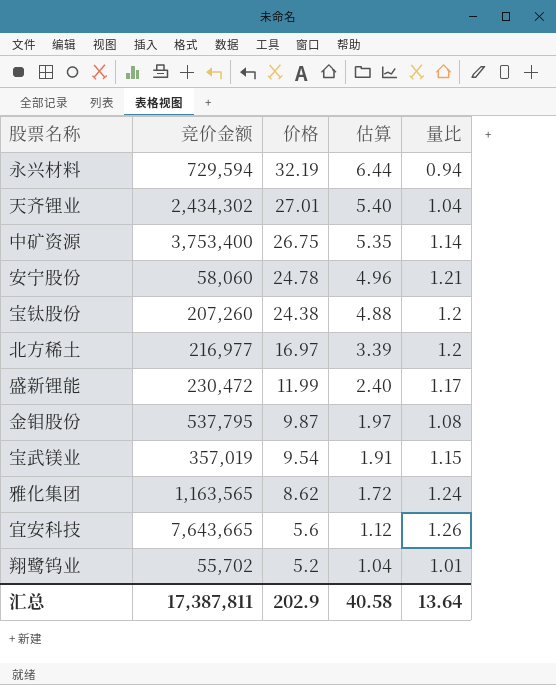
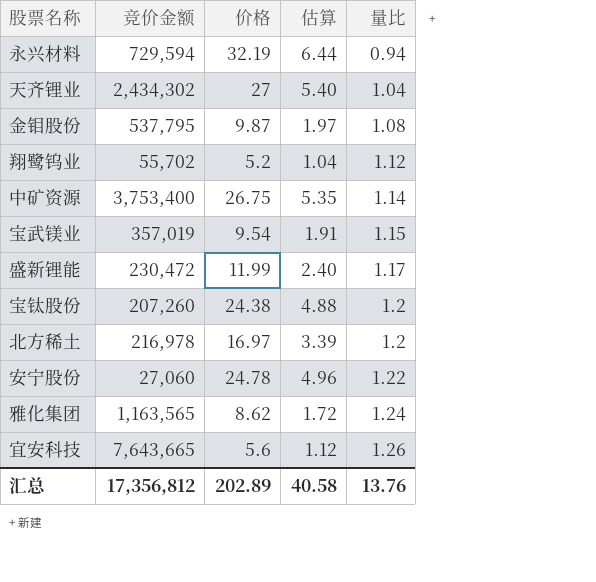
row order: 价格 descending -> 量比 ascending
天齐锂业 | 价格: 27.01 -> 27
翔鹭钨业 | 量比: 1.01 -> 1.12
北方稀土 | 竞价金额: 216,977 -> 216,978
安宁股份 | 竞价金额: 58,060 -> 27,060
安宁股份 | 量比: 1.21 -> 1.22
汇总 | 竞价金额: 17,387,811 -> 17,356,812
汇总 | 价格: 202.9 -> 202.89
汇总 | 量比: 13.64 -> 13.76

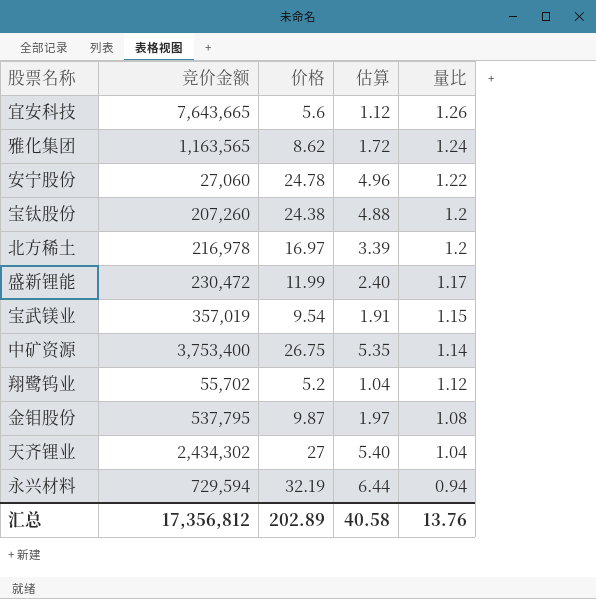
row order: 量比 ascending -> 量比 descending

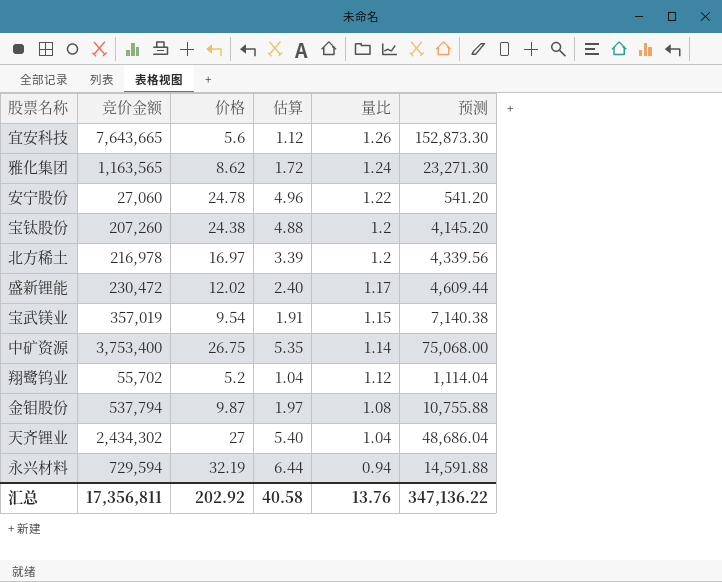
column 预测 | formula: none -> [竞价金额] * 0.02
盛新锂能 | 价格: 11.99 -> 12.02
金钼股份 | 竞价金额: 537,795 -> 537,794
汇总 | 竞价金额: 17,356,812 -> 17,356,811
汇总 | 价格: 202.89 -> 202.92

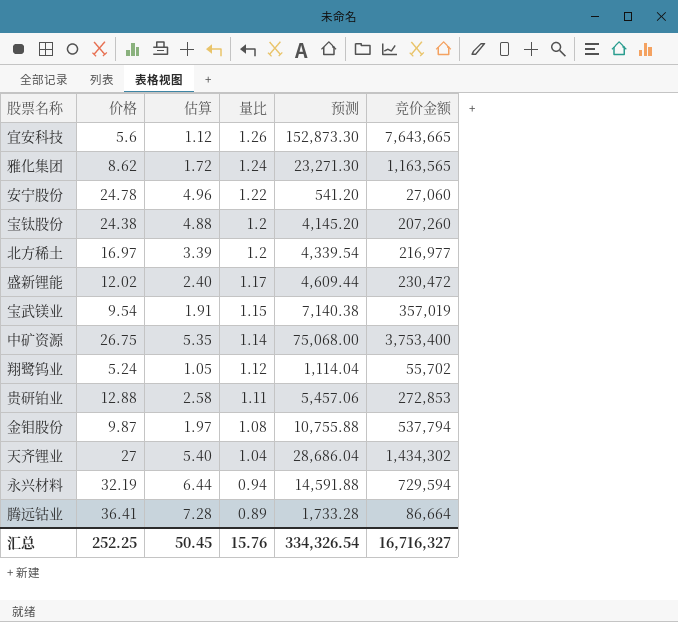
column 竞价金额 | position: 2 -> 6
北方稀土 | 预测: 4,339.56 -> 4,339.54
北方稀土 | 竞价金额: 216,978 -> 216,977
翔鹭钨业 | 价格: 5.2 -> 5.24
翔鹭钨业 | 估算: 1.04 -> 1.05
row 贵研铂业: none -> 12.88 | 2.58 | 1.11 | 5,457.06 | 272,853
天齐锂业 | 预测: 48,686.04 -> 28,686.04
天齐锂业 | 竞价金额: 2,434,302 -> 1,434,302
row 腾远钴业: none -> 36.41 | 7.28 | 0.89 | 1,733.28 | 86,664
汇总 | 价格: 202.92 -> 252.25
汇总 | 估算: 40.58 -> 50.45
汇总 | 量比: 13.76 -> 15.76
汇总 | 预测: 347,136.22 -> 334,326.54
汇总 | 竞价金额: 17,356,811 -> 16,716,327

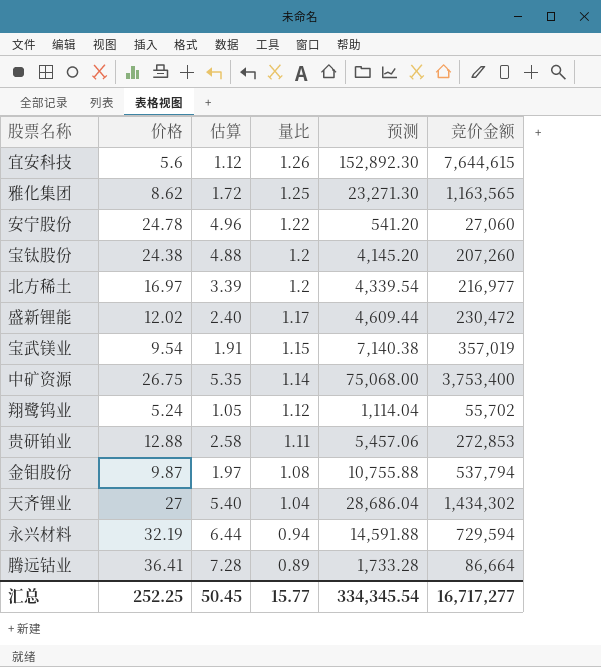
宜安科技 | 预测: 152,873.30 -> 152,892.30
宜安科技 | 竞价金额: 7,643,665 -> 7,644,615
雅化集团 | 量比: 1.24 -> 1.25
汇总 | 量比: 15.76 -> 15.77
汇总 | 预测: 334,326.54 -> 334,345.54
汇总 | 竞价金额: 16,716,327 -> 16,717,277

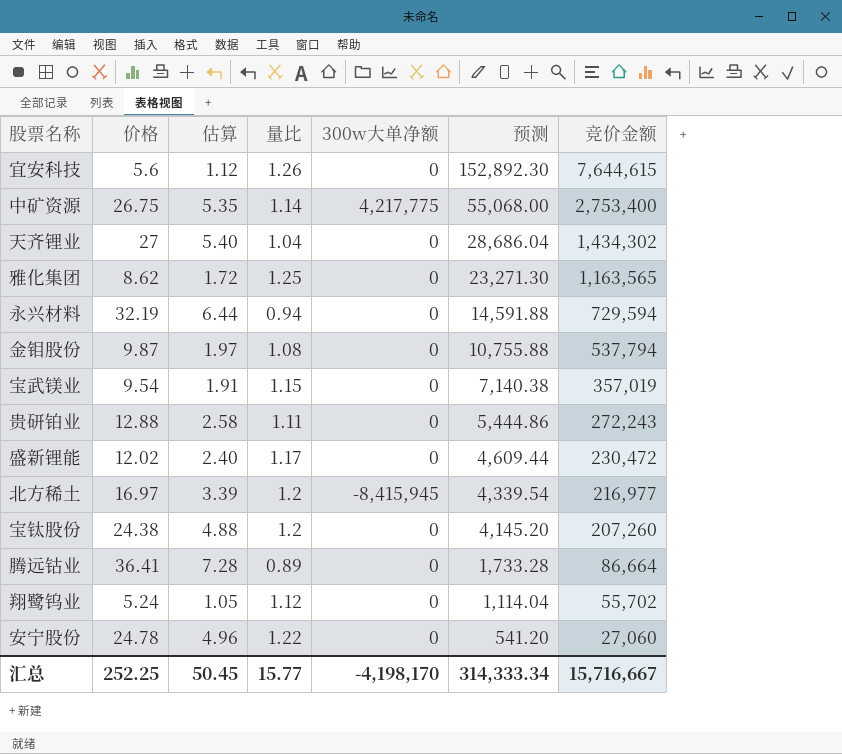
row order: 量比 descending -> 预测 descending
column 300w大单净额 | position: none -> 5
中矿资源 | 预测: 75,068.00 -> 55,068.00
中矿资源 | 竞价金额: 3,753,400 -> 2,753,400
贵研铂业 | 预测: 5,457.06 -> 5,444.86
贵研铂业 | 竞价金额: 272,853 -> 272,243
汇总 | 预测: 334,345.54 -> 314,333.34
汇总 | 竞价金额: 16,717,277 -> 15,716,667

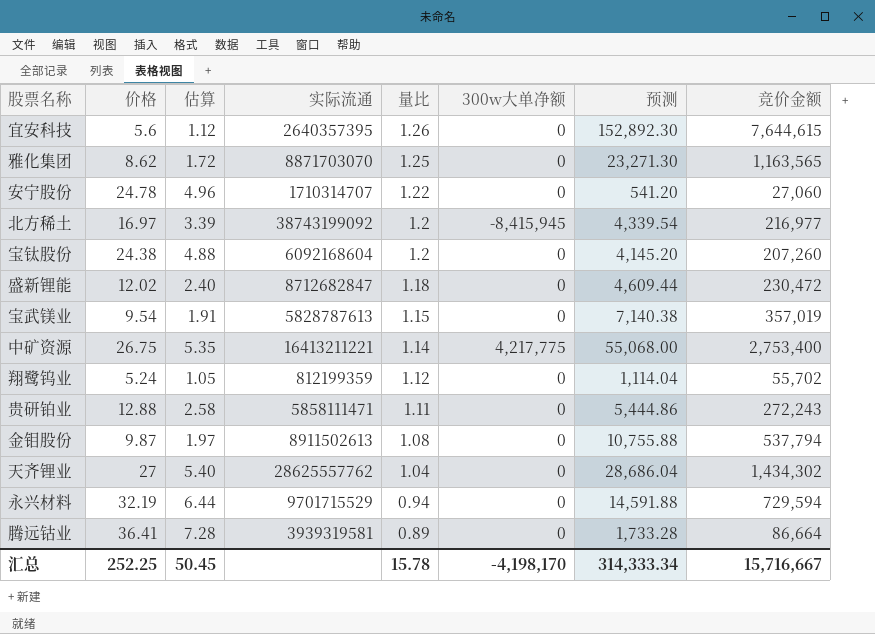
row order: 预测 descending -> 量比 descending
column 实际流通 | position: none -> 4
盛新锂能 | 量比: 1.17 -> 1.18
汇总 | 量比: 15.77 -> 15.78

